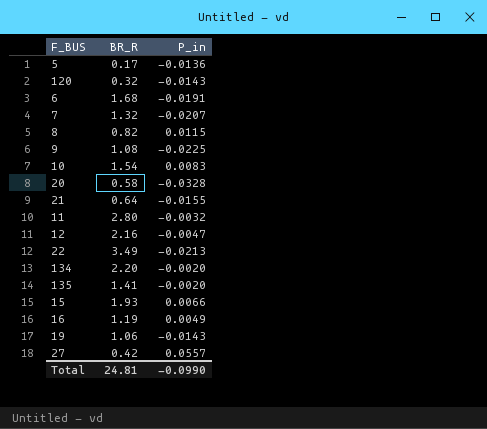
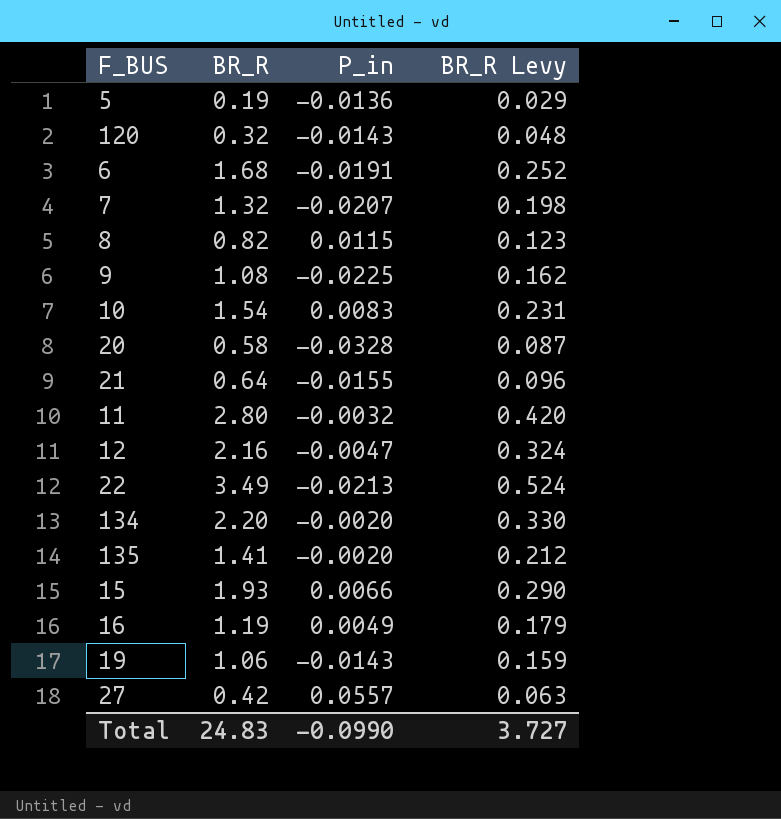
column BR_R Levy | formula: none -> [BR_R] * 0.15
5 | BR_R: 0.17 -> 0.19
Total | BR_R: 24.81 -> 24.83

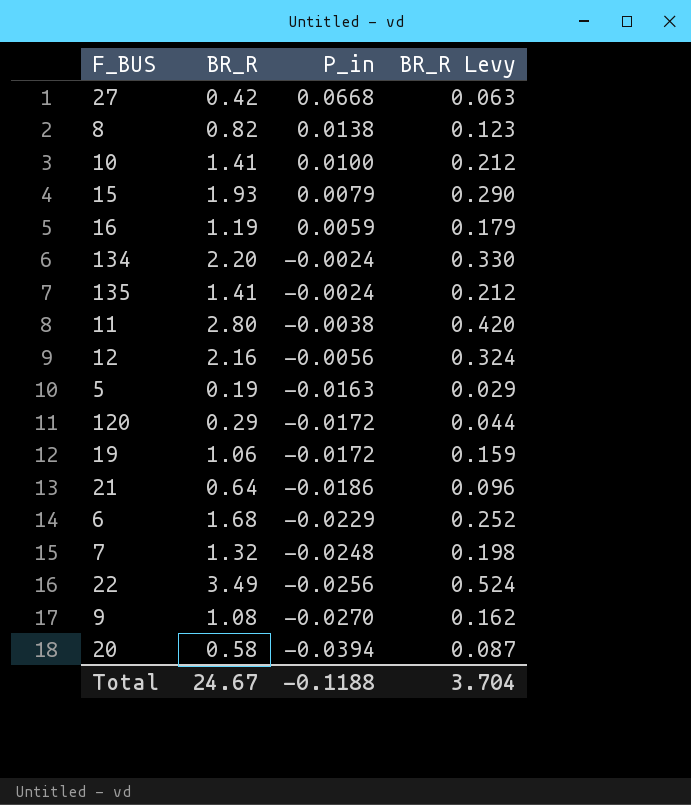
row order: none -> P_in descending
27 | P_in: 0.0557 -> 0.0668
8 | P_in: 0.0115 -> 0.0138
10 | BR_R: 1.54 -> 1.41
10 | P_in: 0.0083 -> 0.0100
10 | BR_R Levy: 0.231 -> 0.212
15 | P_in: 0.0066 -> 0.0079
16 | P_in: 0.0049 -> 0.0059
134 | P_in: -0.0020 -> -0.0024
135 | P_in: -0.0020 -> -0.0024
11 | P_in: -0.0032 -> -0.0038
12 | P_in: -0.0047 -> -0.0056
5 | P_in: -0.0136 -> -0.0163
120 | BR_R: 0.32 -> 0.29
120 | P_in: -0.0143 -> -0.0172
120 | BR_R Levy: 0.048 -> 0.044
19 | P_in: -0.0143 -> -0.0172
21 | P_in: -0.0155 -> -0.0186
6 | P_in: -0.0191 -> -0.0229
7 | P_in: -0.0207 -> -0.0248
22 | P_in: -0.0213 -> -0.0256
9 | P_in: -0.0225 -> -0.0270
20 | P_in: -0.0328 -> -0.0394
Total | BR_R: 24.83 -> 24.67
Total | P_in: -0.0990 -> -0.1188
Total | BR_R Levy: 3.727 -> 3.704

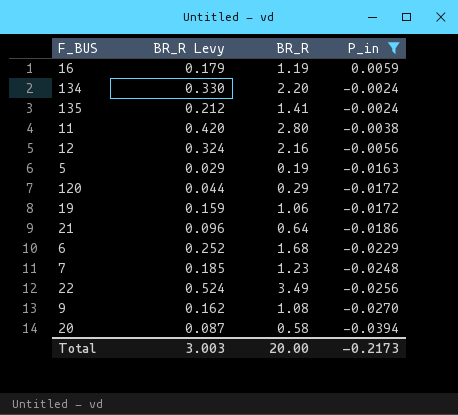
filter: none -> P_in <= 0.0059
column BR_R Levy | position: 4 -> 2
7 | BR_R Levy: 0.198 -> 0.185
7 | BR_R: 1.32 -> 1.23
Total | BR_R Levy: 3.704 -> 3.003
Total | BR_R: 24.67 -> 20.00
Total | P_in: -0.1188 -> -0.2173

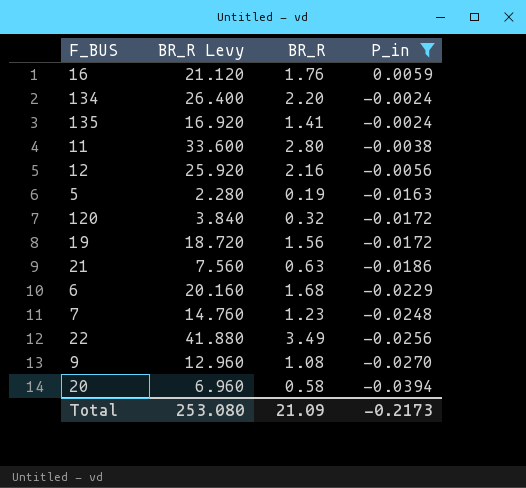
column BR_R Levy | formula: [BR_R] * 0.15 -> [BR_R] * 12
16 | BR_R: 1.19 -> 1.76
120 | BR_R: 0.29 -> 0.32
19 | BR_R: 1.06 -> 1.56
21 | BR_R: 0.64 -> 0.63
Total | BR_R Levy: 3.003 -> 253.080
Total | BR_R: 20.00 -> 21.09

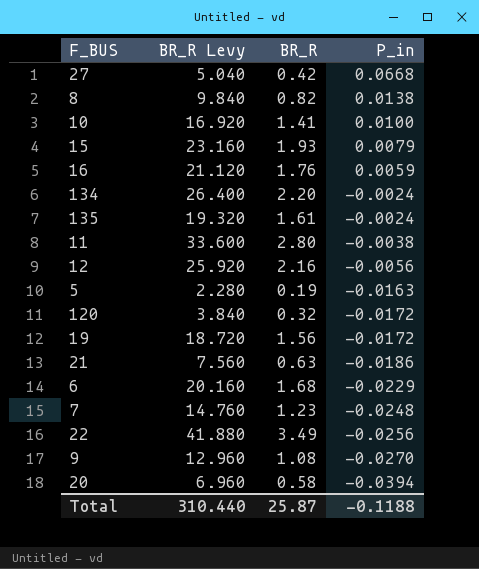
filter: P_in <= 0.0059 -> none
135 | BR_R Levy: 16.920 -> 19.320
135 | BR_R: 1.41 -> 1.61
Total | BR_R Levy: 253.080 -> 310.440
Total | BR_R: 21.09 -> 25.87
Total | P_in: -0.2173 -> -0.1188

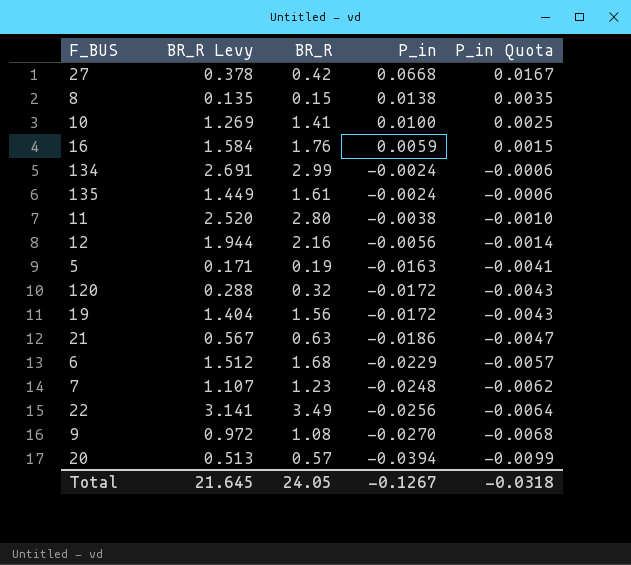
column BR_R Levy | formula: [BR_R] * 12 -> [BR_R] * 0.9
column P_in Quota | formula: none -> [P_in] * 0.25
row 15: 23.160 | 1.93 | 0.0079 -> none
8 | BR_R: 0.82 -> 0.15
134 | BR_R: 2.20 -> 2.99
20 | BR_R: 0.58 -> 0.57
Total | BR_R Levy: 310.440 -> 21.645
Total | BR_R: 25.87 -> 24.05
Total | P_in: -0.1188 -> -0.1267

